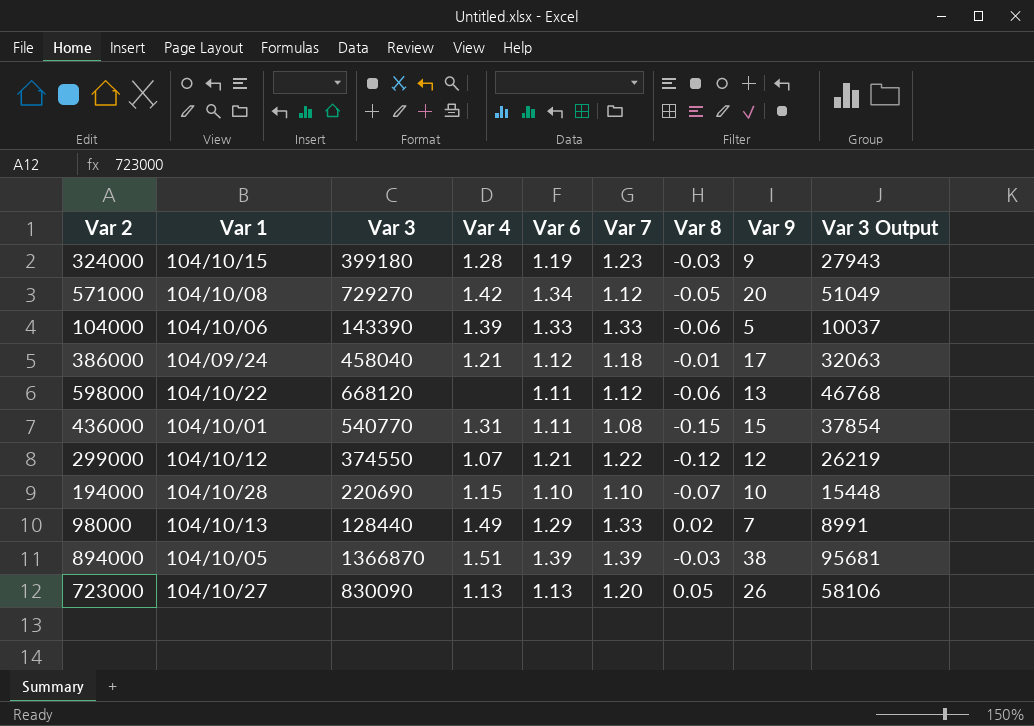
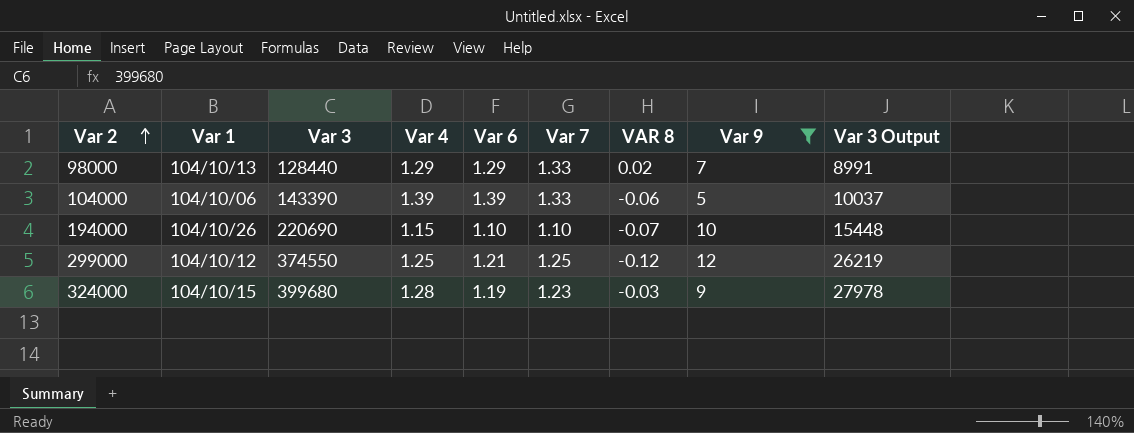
filter: none -> Var 9 <= 12
row order: none -> Var 2 ascending
column name: Var 8 -> VAR 8
98000 | Var 4: 1.49 -> 1.29
104000 | Var 6: 1.33 -> 1.39
194000 | Var 1: 104/10/28 -> 104/10/26
299000 | Var 4: 1.07 -> 1.25
299000 | Var 7: 1.22 -> 1.25
324000 | Var 3: 399180 -> 399680
324000 | Var 3 Output: 27943 -> 27978

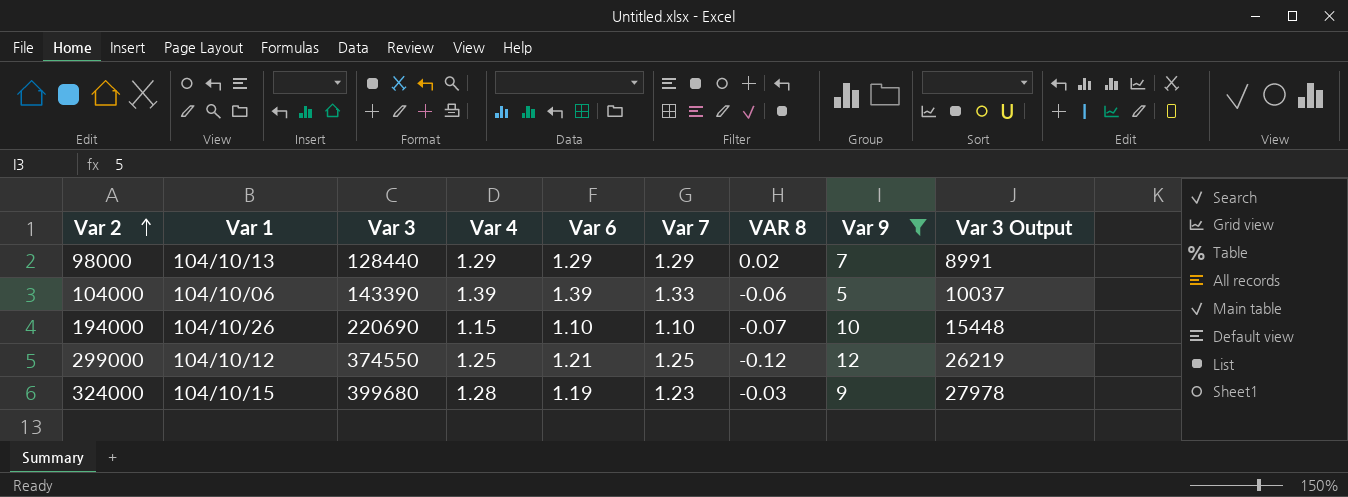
98000 | Var 7: 1.33 -> 1.29

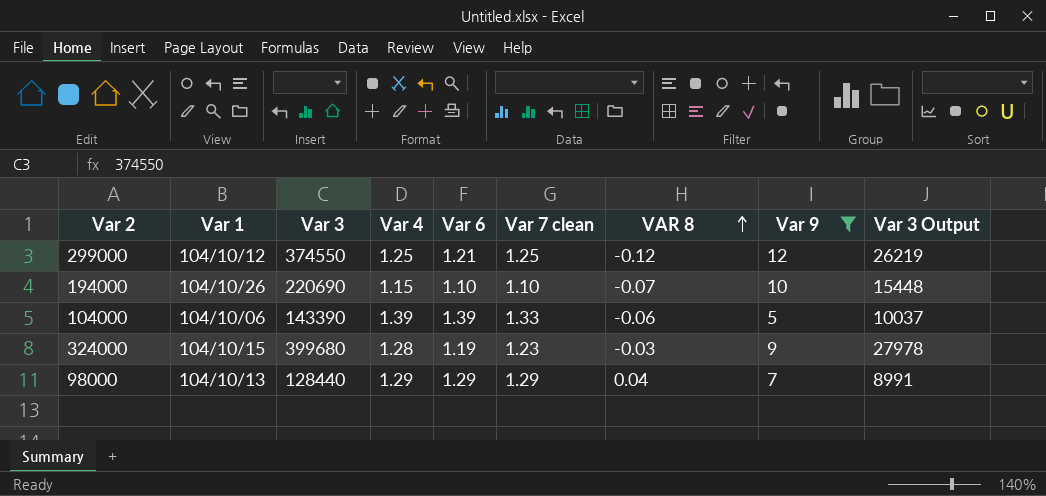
row order: Var 2 ascending -> VAR 8 ascending
column name: Var 7 -> Var 7 clean
98000 | VAR 8: 0.02 -> 0.04

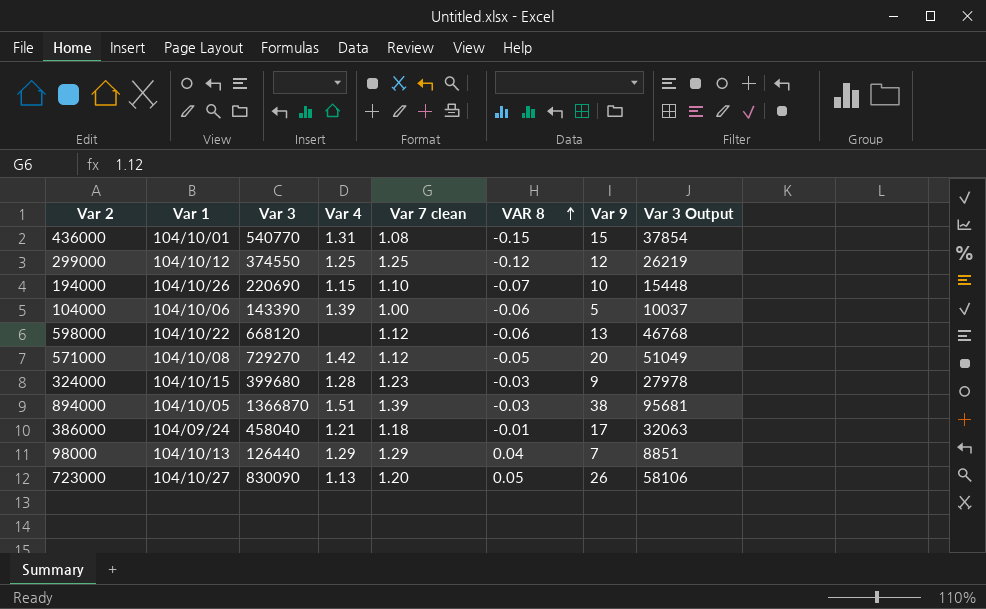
filter: Var 9 <= 12 -> none
column Var 6 | position: 5 -> none
104000 | Var 7 clean: 1.33 -> 1.00
98000 | Var 3: 128440 -> 126440
98000 | Var 3 Output: 8991 -> 8851

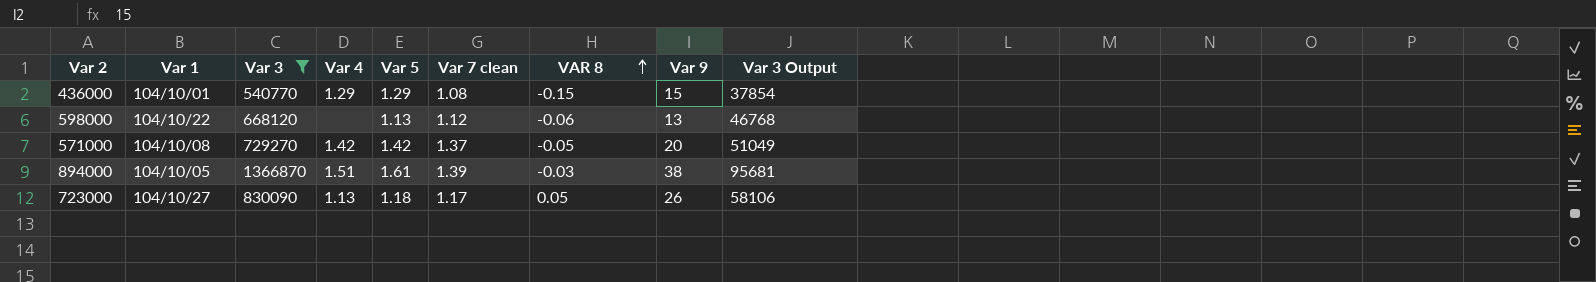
filter: none -> Var 3 >= 540770
column Var 5 | position: none -> 5
436000 | Var 4: 1.31 -> 1.29
571000 | Var 7 clean: 1.12 -> 1.37
723000 | Var 7 clean: 1.20 -> 1.17

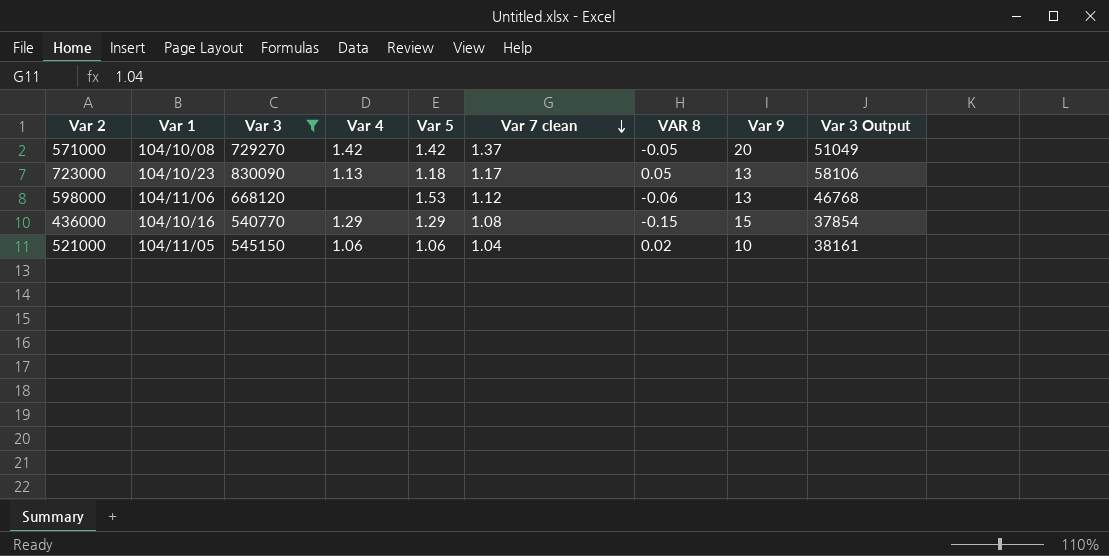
row order: VAR 8 ascending -> Var 7 clean descending
row 894000: 104/10/05 | 1366870 | 1.51 | 1.61 | 1.39 | -0.03 | 38 | 95681 -> none
723000 | Var 1: 104/10/27 -> 104/10/23
723000 | Var 9: 26 -> 13
598000 | Var 1: 104/10/22 -> 104/11/06
598000 | Var 5: 1.13 -> 1.53
436000 | Var 1: 104/10/01 -> 104/10/16
row 521000: none -> 104/11/05 | 545150 | 1.06 | 1.06 | 1.04 | 0.02 | 10 | 38161

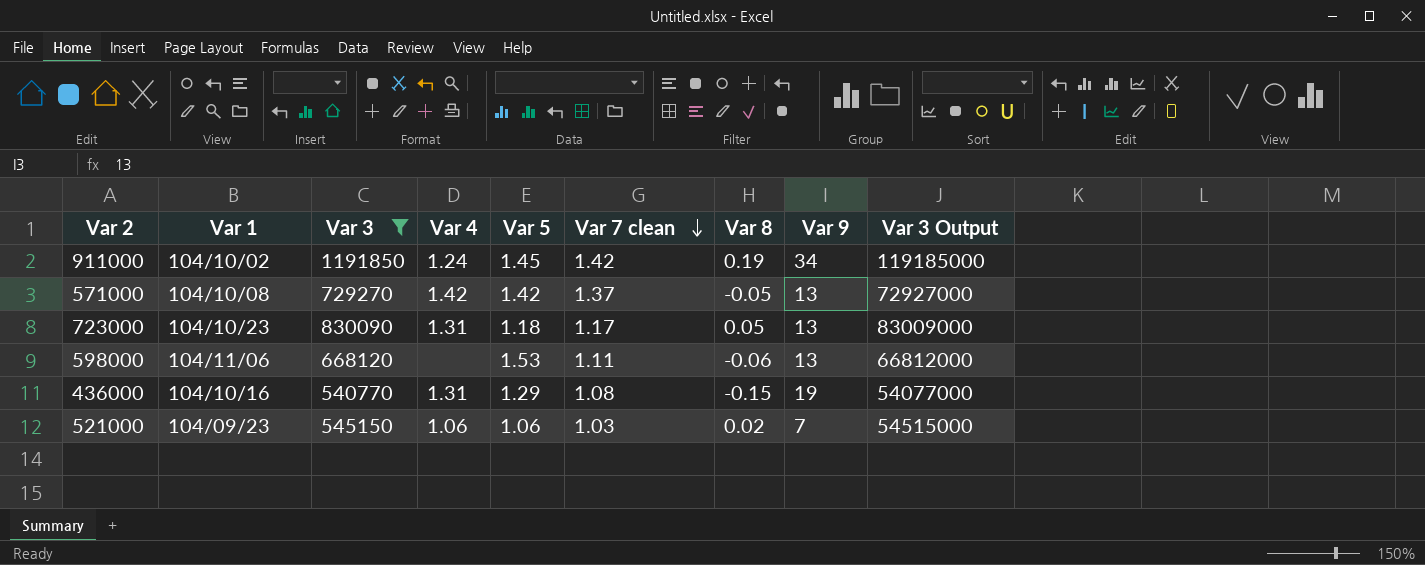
column name: VAR 8 -> Var 8
column Var 3 Output | formula: [Var 3] * 0.07 -> [Var 3] * 100
row 911000: none -> 104/10/02 | 1191850 | 1.24 | 1.45 | 1.42 | 0.19 | 34 | 119185000
571000 | Var 9: 20 -> 13
723000 | Var 4: 1.13 -> 1.31
598000 | Var 7 clean: 1.12 -> 1.11
436000 | Var 4: 1.29 -> 1.31
436000 | Var 9: 15 -> 19
521000 | Var 1: 104/11/05 -> 104/09/23
521000 | Var 7 clean: 1.04 -> 1.03
521000 | Var 9: 10 -> 7

